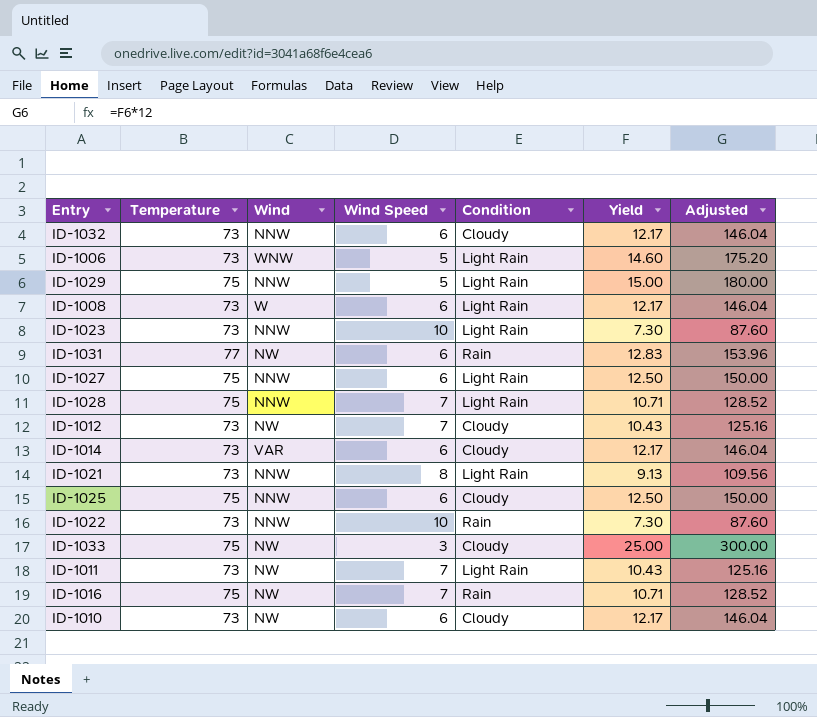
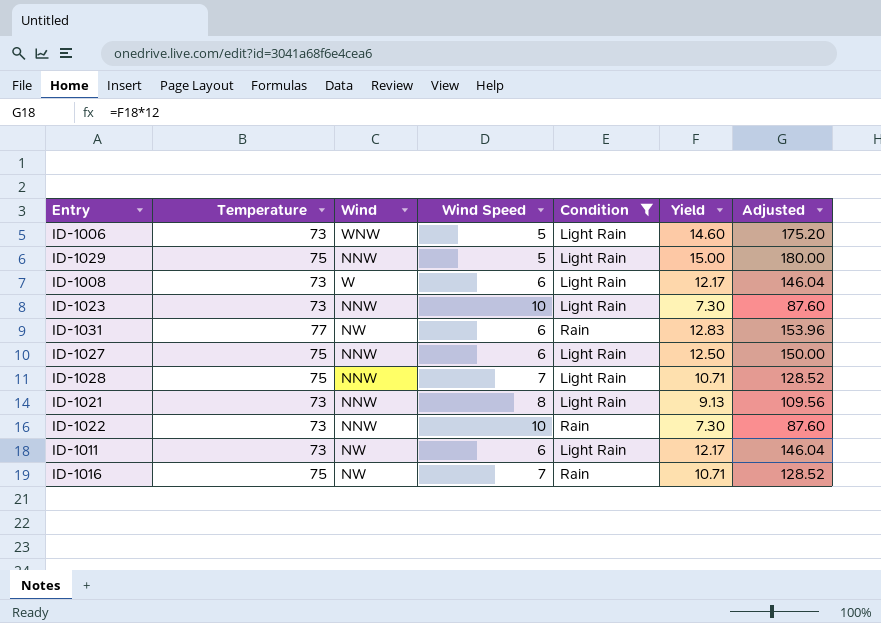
filter: none -> Condition != Cloudy
ID-1011 | Wind Speed: 7 -> 6
ID-1011 | Yield: 10.43 -> 12.17
ID-1011 | Adjusted: 125.16 -> 146.04

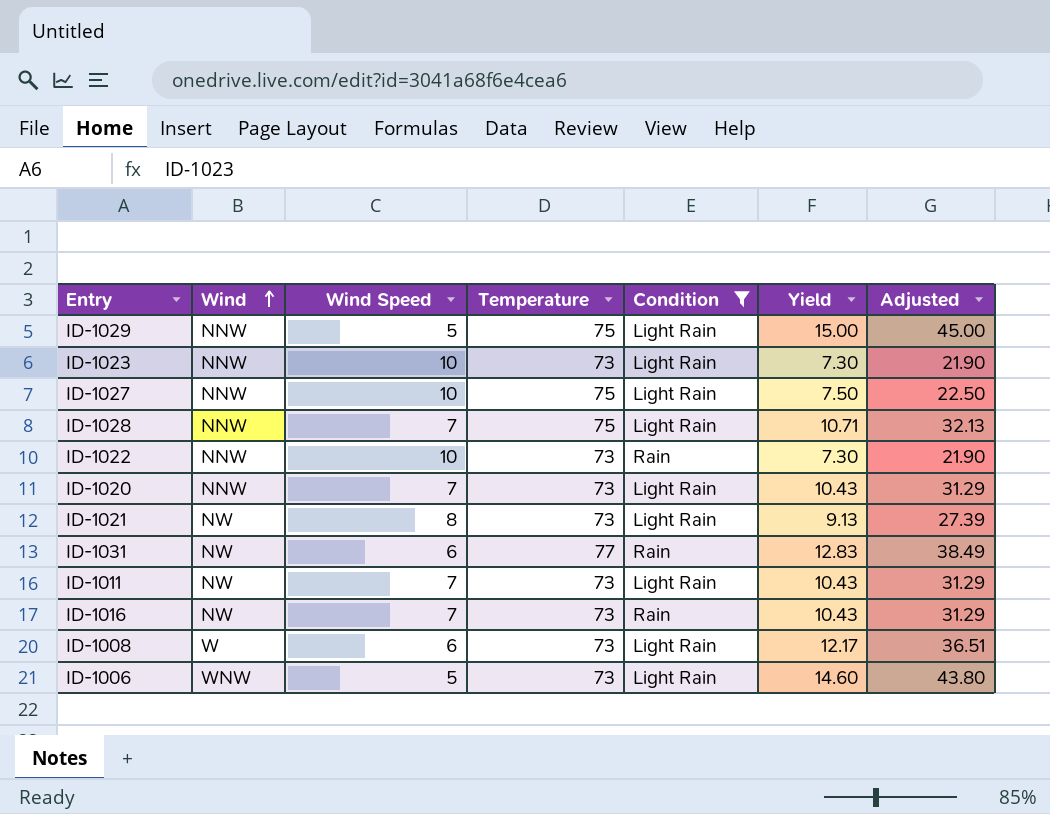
row order: none -> Wind ascending
column Temperature | position: 2 -> 4
column Adjusted | formula: [Yield] * 12 -> [Yield] * 3
ID-1027 | Wind Speed: 6 -> 10
ID-1027 | Yield: 12.50 -> 7.50
row ID-1020: none -> NNW | 7 | 73 | Light Rain | 10.43 | 31.29
ID-1021 | Wind: NNW -> NW
ID-1011 | Wind Speed: 6 -> 7
ID-1011 | Yield: 12.17 -> 10.43
ID-1016 | Temperature: 75 -> 73
ID-1016 | Yield: 10.71 -> 10.43

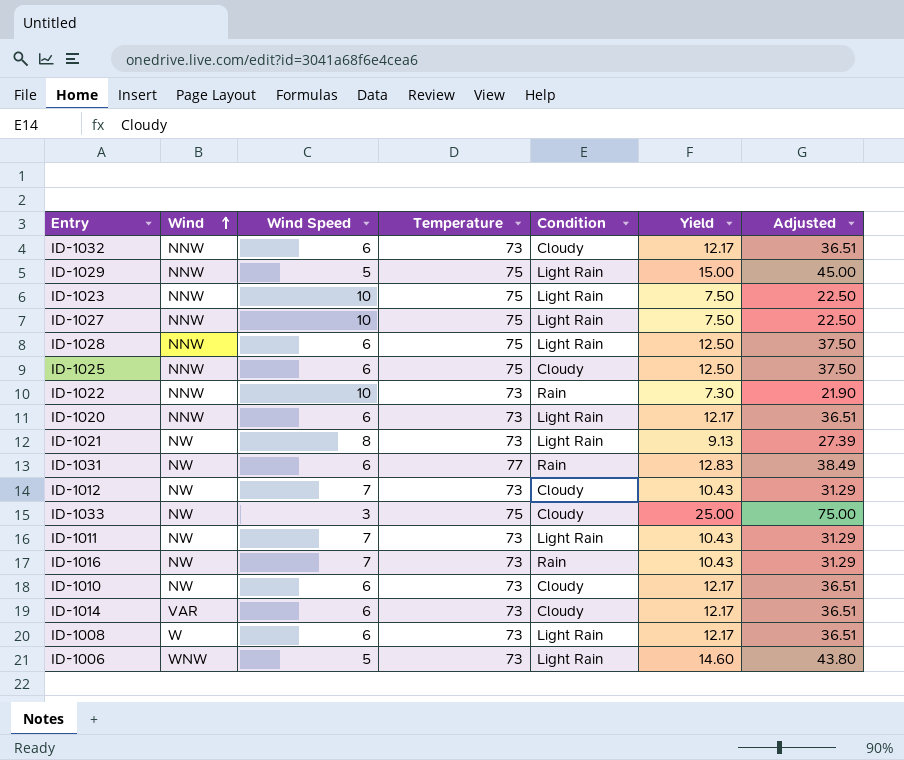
filter: Condition != Cloudy -> none
ID-1023 | Temperature: 73 -> 75
ID-1023 | Yield: 7.30 -> 7.50
ID-1023 | Adjusted: 21.90 -> 22.50
ID-1028 | Wind Speed: 7 -> 6
ID-1028 | Yield: 10.71 -> 12.50
ID-1028 | Adjusted: 32.13 -> 37.50
ID-1020 | Wind Speed: 7 -> 6
ID-1020 | Yield: 10.43 -> 12.17
ID-1020 | Adjusted: 31.29 -> 36.51

